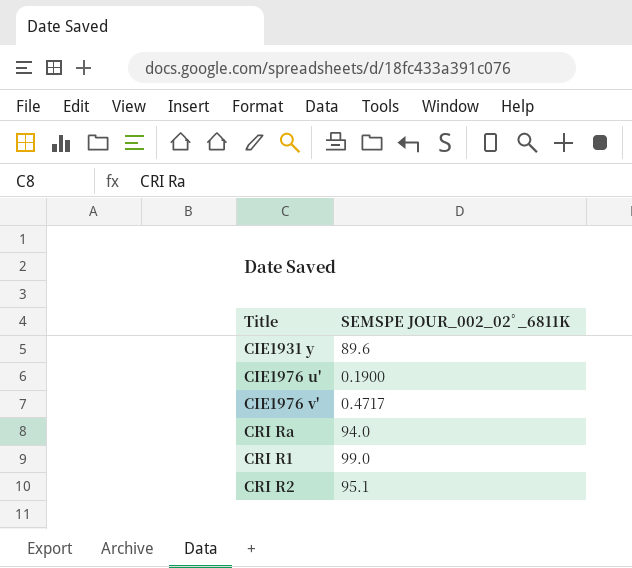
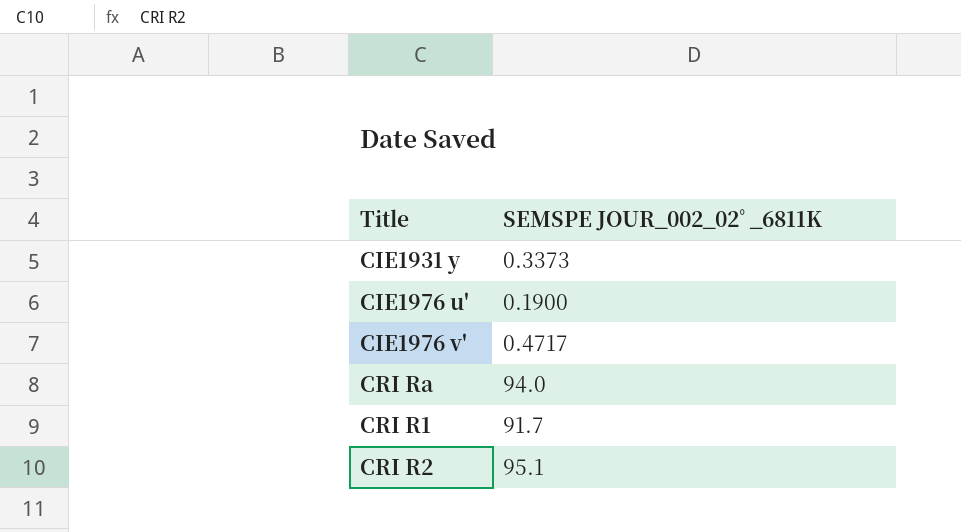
CIE1931 y | SEMSPE JOUR_002_02ﾟ_6811K: 89.6 -> 0.3373
CRI R1 | SEMSPE JOUR_002_02ﾟ_6811K: 99.0 -> 91.7

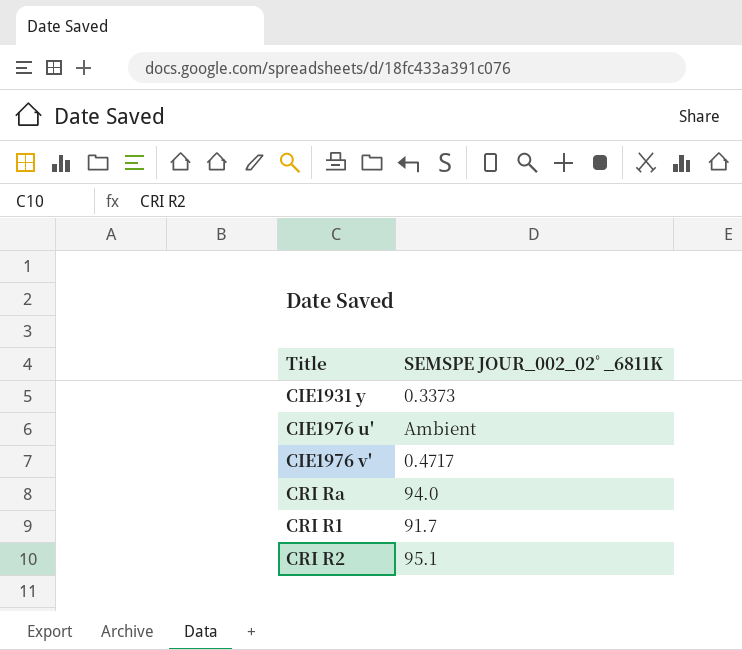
CIE1976 u' | SEMSPE JOUR_002_02ﾟ_6811K: 0.1900 -> Ambient

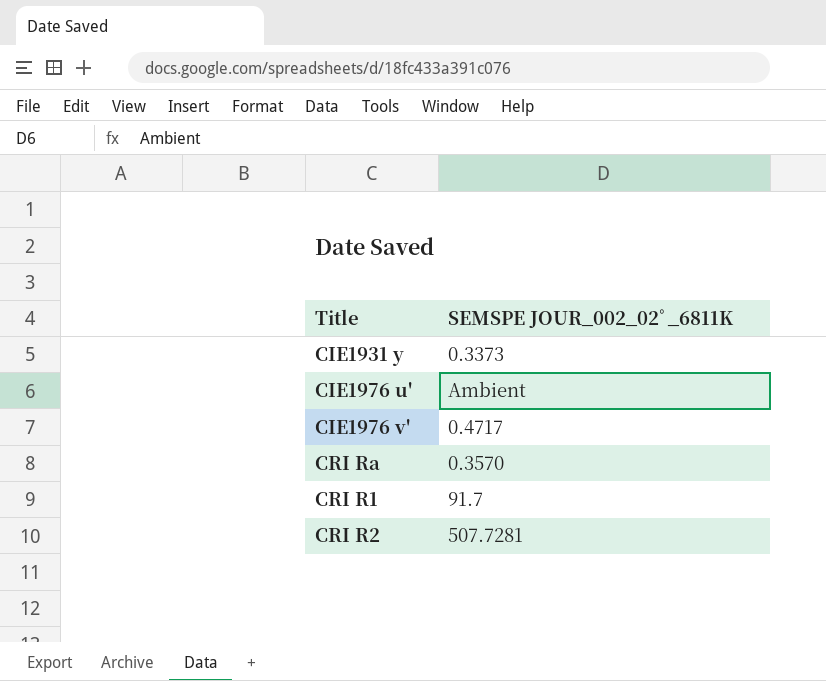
CRI Ra | SEMSPE JOUR_002_02ﾟ_6811K: 94.0 -> 0.3570
CRI R2 | SEMSPE JOUR_002_02ﾟ_6811K: 95.1 -> 507.7281

